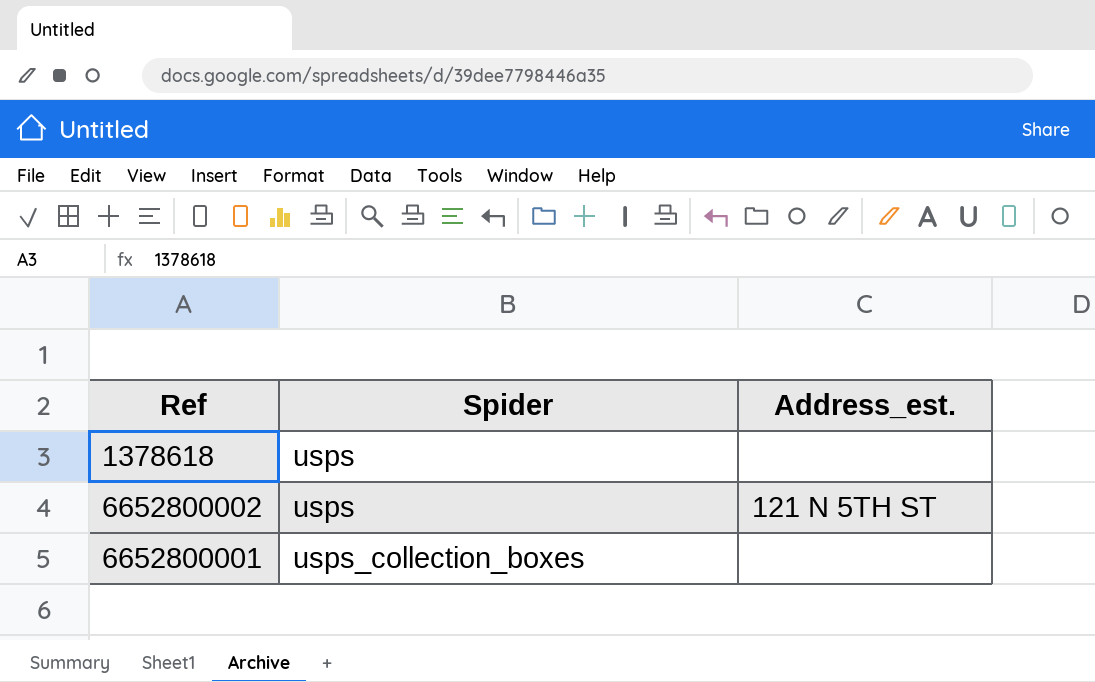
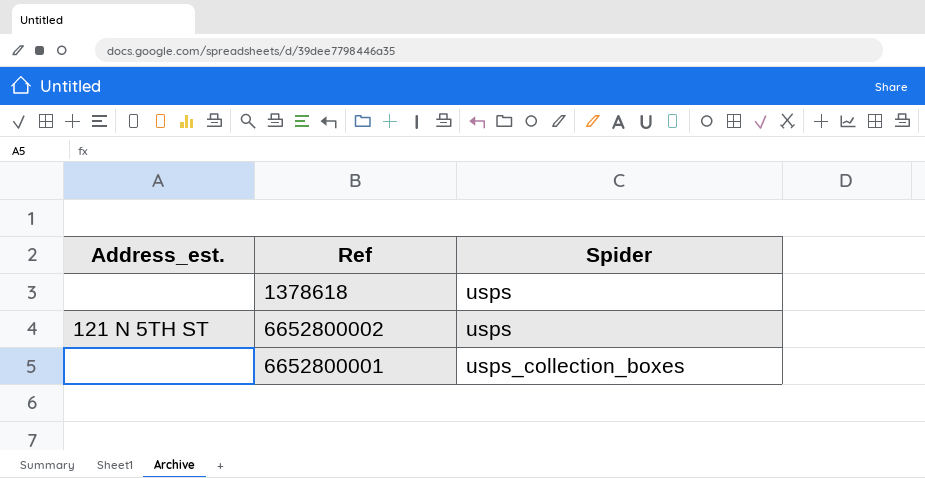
column Address_est. | position: 3 -> 1

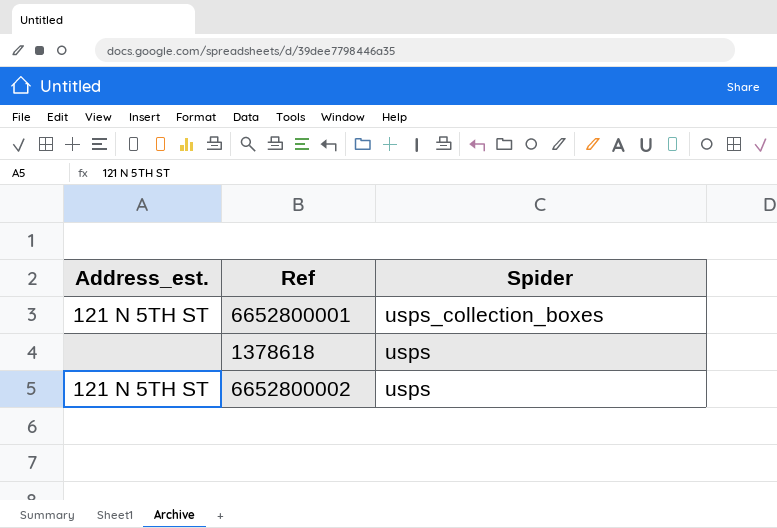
row order: Spider ascending -> Spider descending
6652800001 | Address_est.: none -> 121 N 5TH ST

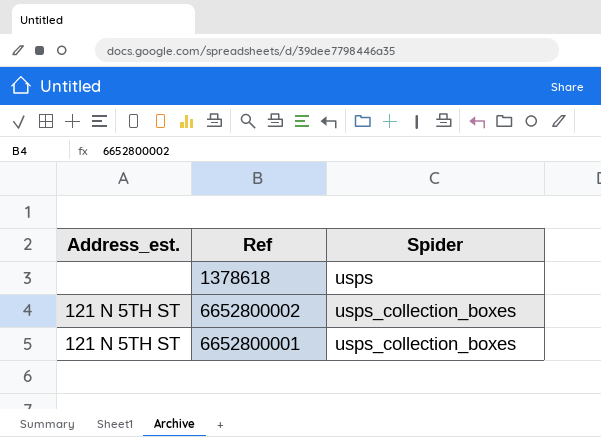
row order: Spider descending -> Spider ascending
6652800002 | Spider: usps -> usps_collection_boxes

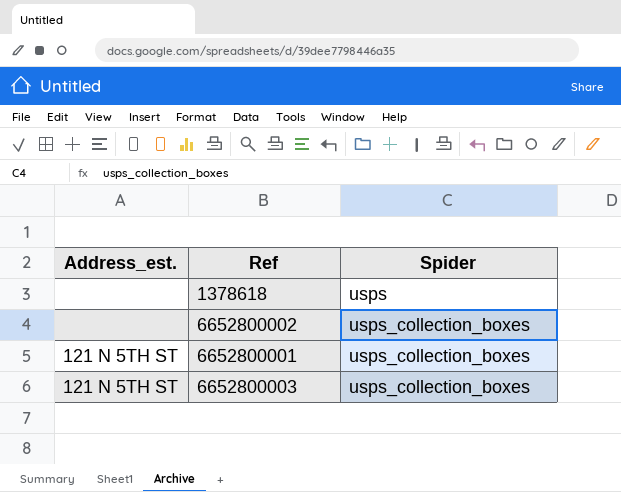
6652800002 | Address_est.: 121 N 5TH ST -> none
row 6652800003: none -> 121 N 5TH ST | usps_collection_boxes

